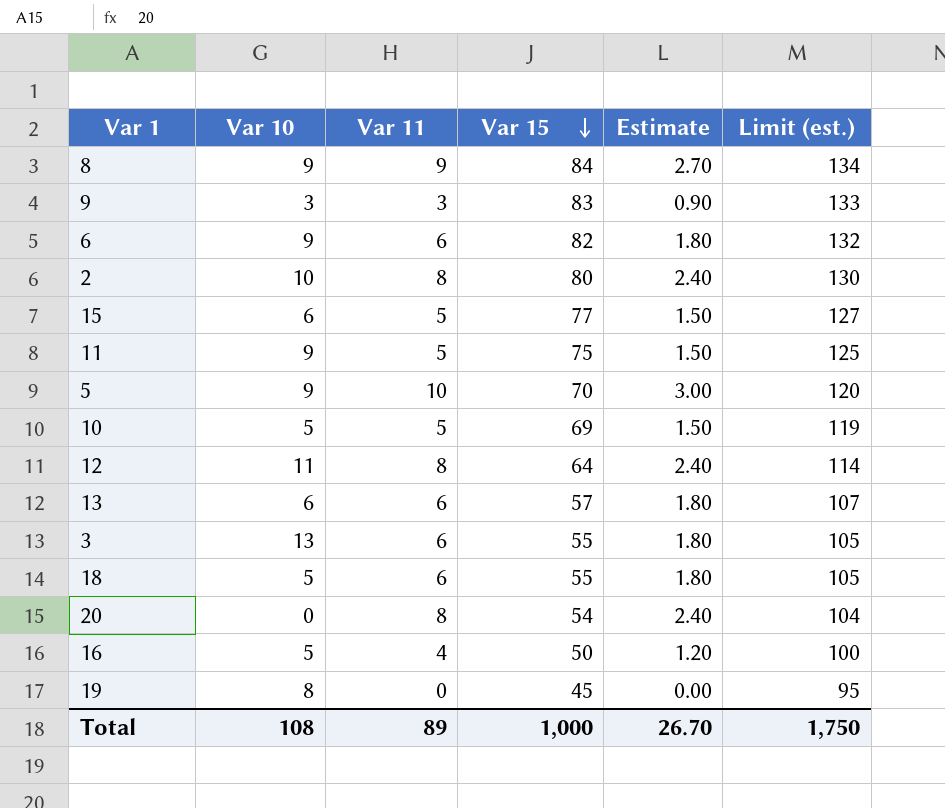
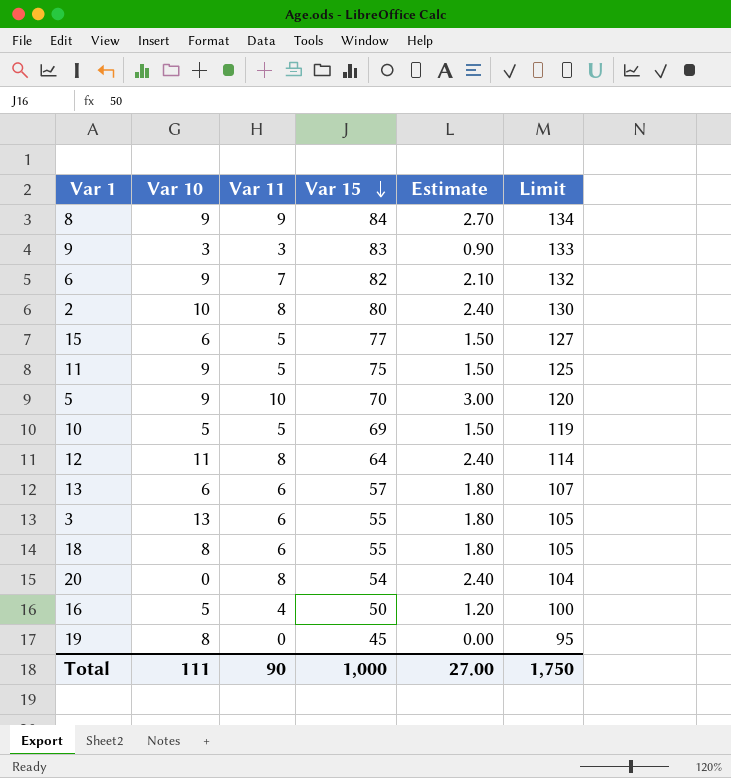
column name: Limit (est.) -> Limit
6 | Var 11: 6 -> 7
6 | Estimate: 1.80 -> 2.10
18 | Var 10: 5 -> 8
Total | Var 10: 108 -> 111
Total | Var 11: 89 -> 90
Total | Estimate: 26.70 -> 27.00

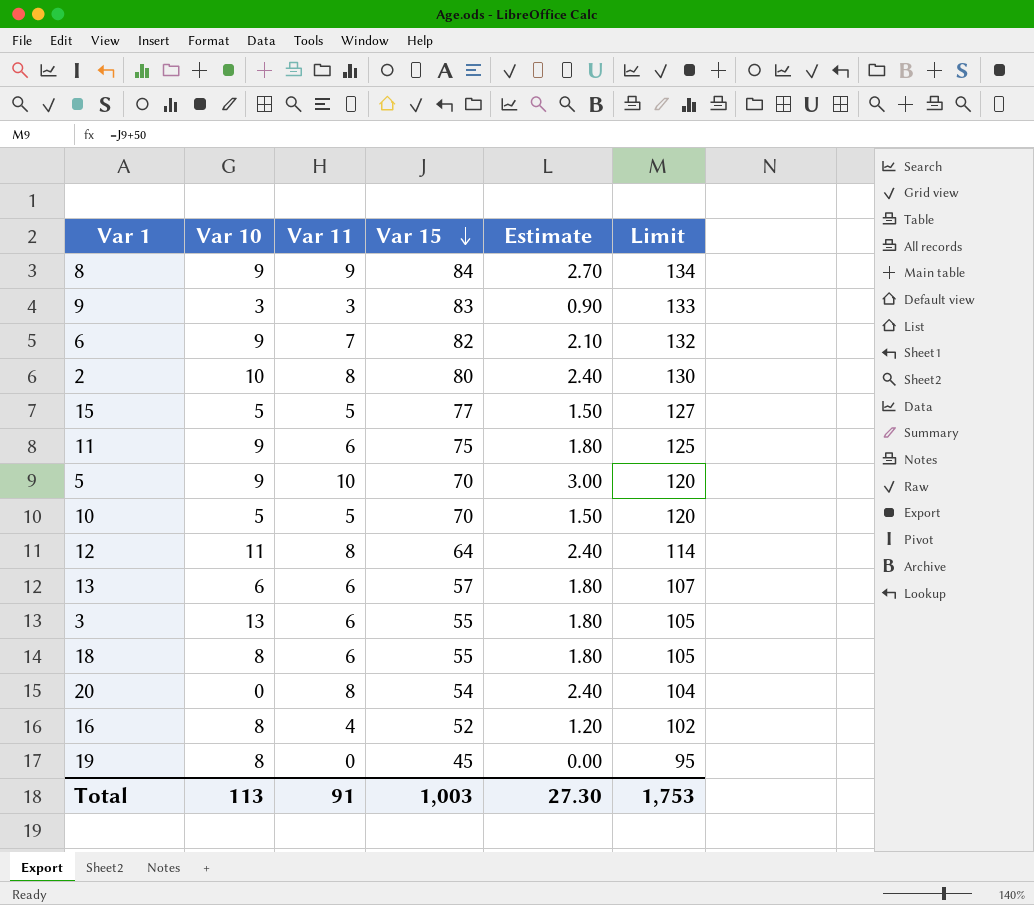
15 | Var 10: 6 -> 5
11 | Var 11: 5 -> 6
11 | Estimate: 1.50 -> 1.80
10 | Var 15: 69 -> 70
10 | Limit: 119 -> 120
16 | Var 10: 5 -> 8
16 | Var 15: 50 -> 52
16 | Limit: 100 -> 102
Total | Var 10: 111 -> 113
Total | Var 11: 90 -> 91
Total | Var 15: 1,000 -> 1,003
Total | Estimate: 27.00 -> 27.30
Total | Limit: 1,750 -> 1,753

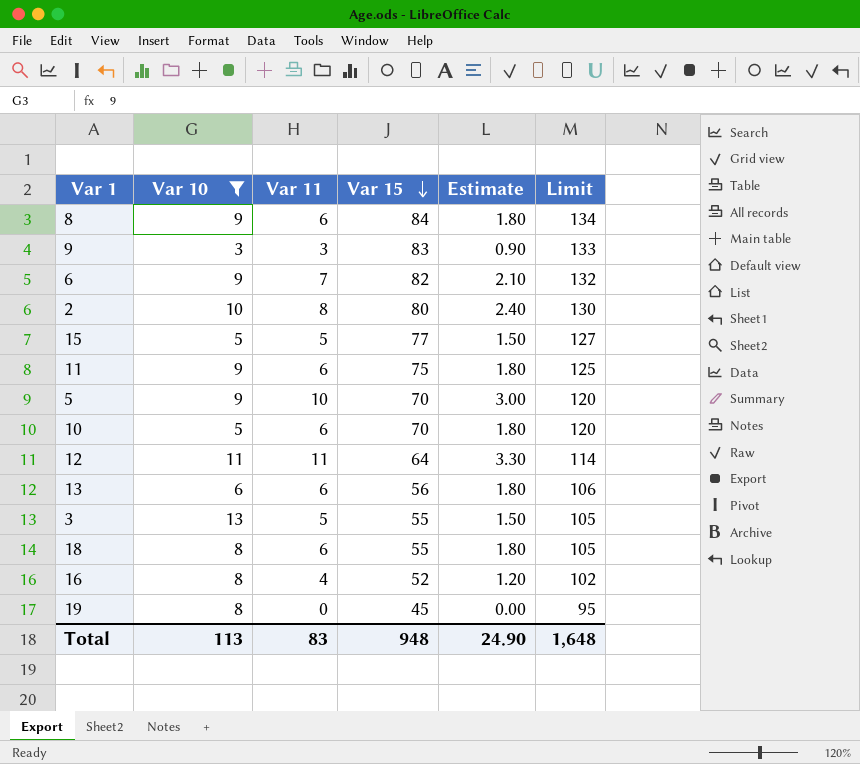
filter: none -> Var 10 != 0
8 | Var 11: 9 -> 6
8 | Estimate: 2.70 -> 1.80
10 | Var 11: 5 -> 6
10 | Estimate: 1.50 -> 1.80
12 | Var 11: 8 -> 11
12 | Estimate: 2.40 -> 3.30
13 | Var 15: 57 -> 56
13 | Limit: 107 -> 106
3 | Var 11: 6 -> 5
3 | Estimate: 1.80 -> 1.50
Total | Var 11: 91 -> 83
Total | Var 15: 1,003 -> 948
Total | Estimate: 27.30 -> 24.90
Total | Limit: 1,753 -> 1,648

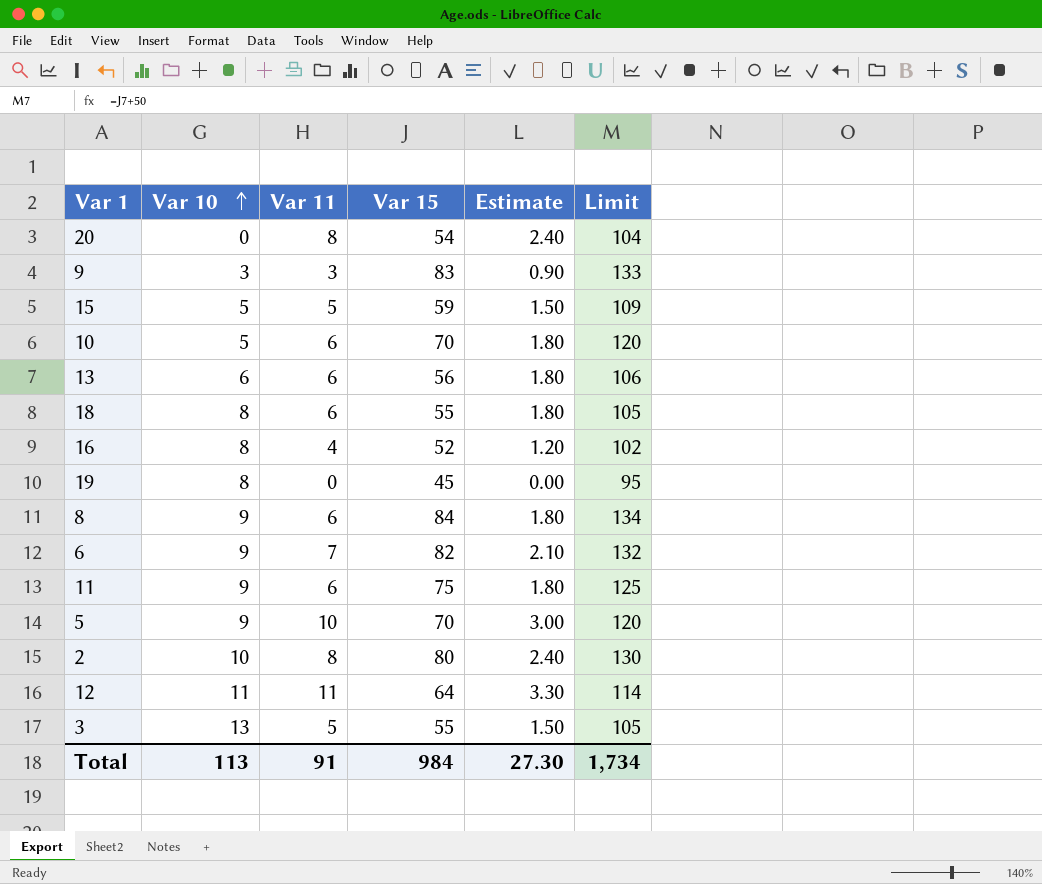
filter: Var 10 != 0 -> none
row order: Var 15 descending -> Var 10 ascending
15 | Var 15: 77 -> 59
15 | Limit: 127 -> 109
Total | Var 11: 83 -> 91
Total | Var 15: 948 -> 984
Total | Estimate: 24.90 -> 27.30
Total | Limit: 1,648 -> 1,734

